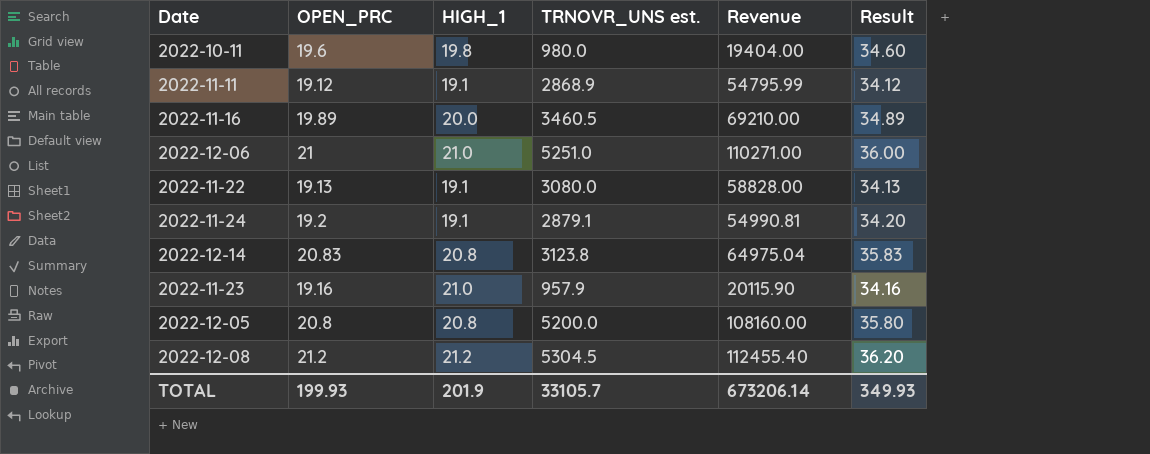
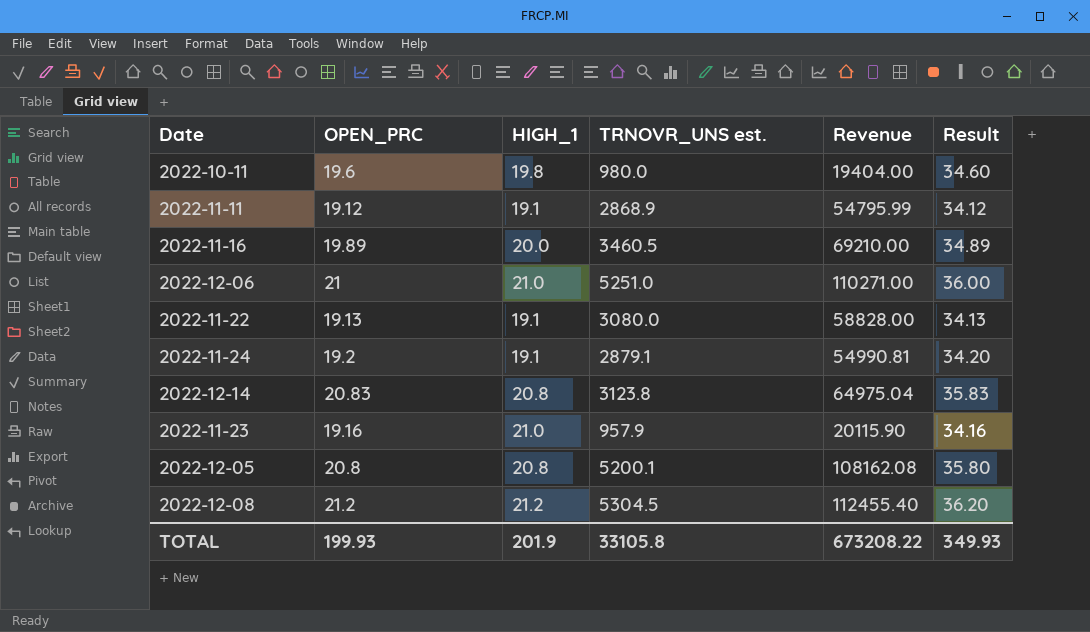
2022-12-05 | TRNOVR_UNS est.: 5200.0 -> 5200.1
2022-12-05 | Revenue: 108160.00 -> 108162.08
TOTAL | TRNOVR_UNS est.: 33105.7 -> 33105.8
TOTAL | Revenue: 673206.14 -> 673208.22

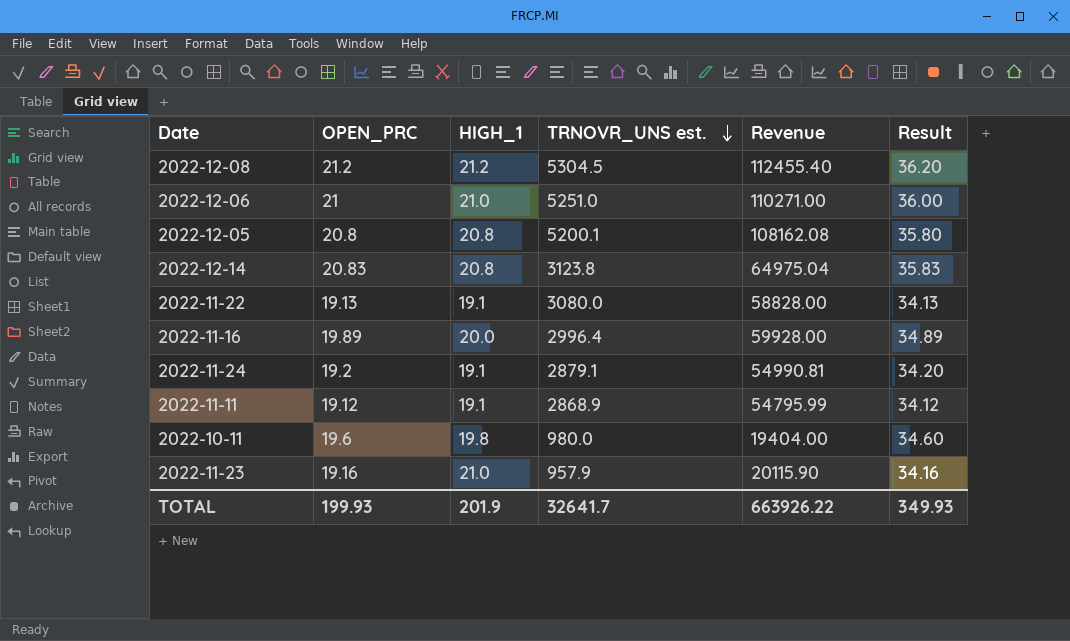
row order: none -> TRNOVR_UNS est. descending
2022-11-16 | TRNOVR_UNS est.: 3460.5 -> 2996.4
2022-11-16 | Revenue: 69210.00 -> 59928.00
TOTAL | TRNOVR_UNS est.: 33105.8 -> 32641.7
TOTAL | Revenue: 673208.22 -> 663926.22

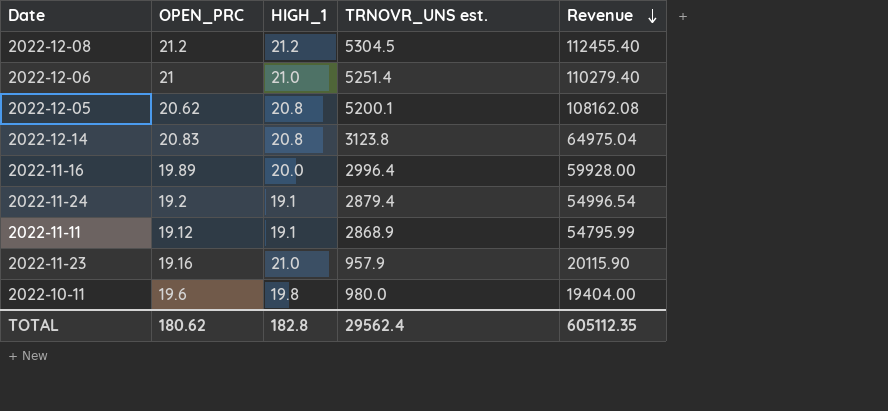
row order: TRNOVR_UNS est. descending -> Revenue descending
column Result | formula: [OPEN_PRC] + 15 -> none
row 2022-11-22: 19.13 | 19.1 | 3080.0 | 58828.00 | 34.13 -> none
2022-12-06 | TRNOVR_UNS est.: 5251.0 -> 5251.4
2022-12-06 | Revenue: 110271.00 -> 110279.40
2022-12-05 | OPEN_PRC: 20.8 -> 20.62
2022-11-24 | TRNOVR_UNS est.: 2879.1 -> 2879.4
2022-11-24 | Revenue: 54990.81 -> 54996.54
TOTAL | OPEN_PRC: 199.93 -> 180.62
TOTAL | HIGH_1: 201.9 -> 182.8
TOTAL | TRNOVR_UNS est.: 32641.7 -> 29562.4
TOTAL | Revenue: 663926.22 -> 605112.35

